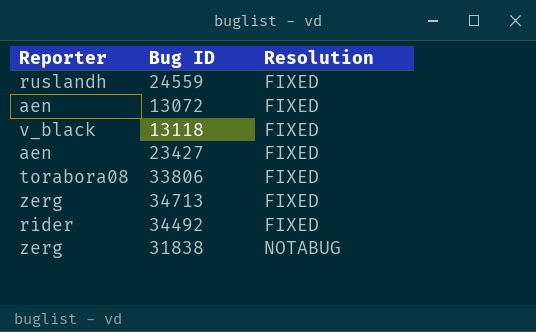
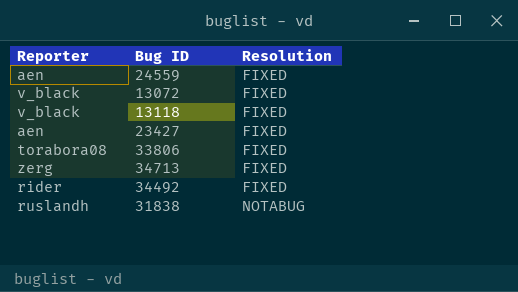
24559 | Reporter: ruslandh -> aen
13072 | Reporter: aen -> v_black
31838 | Reporter: zerg -> ruslandh

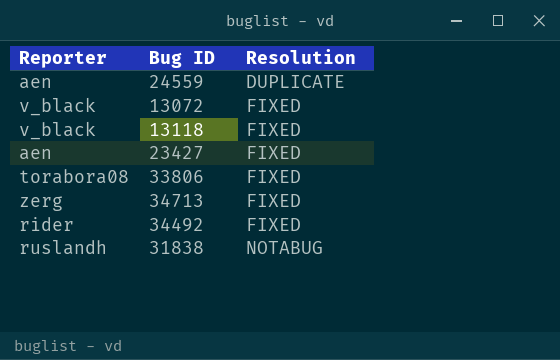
24559 | Resolution: FIXED -> DUPLICATE

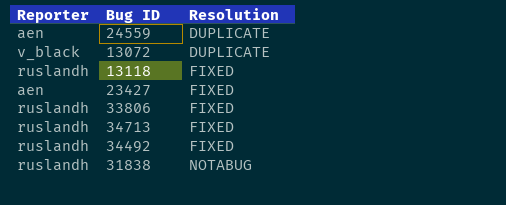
13072 | Resolution: FIXED -> DUPLICATE
13118 | Reporter: v_black -> ruslandh
33806 | Reporter: torabora08 -> ruslandh
34713 | Reporter: zerg -> ruslandh
34492 | Reporter: rider -> ruslandh

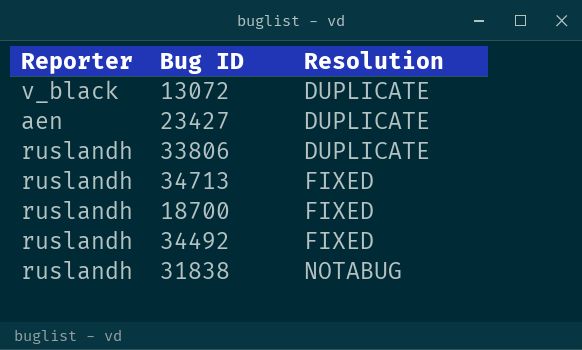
row 24559: aen | DUPLICATE -> none
row 13118: ruslandh | FIXED -> none
23427 | Resolution: FIXED -> DUPLICATE
33806 | Resolution: FIXED -> DUPLICATE
row 18700: none -> ruslandh | FIXED

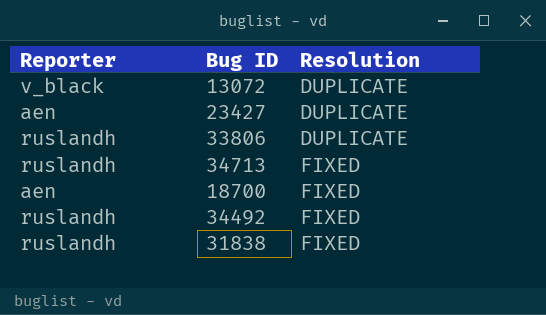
18700 | Reporter: ruslandh -> aen
31838 | Resolution: NOTABUG -> FIXED

